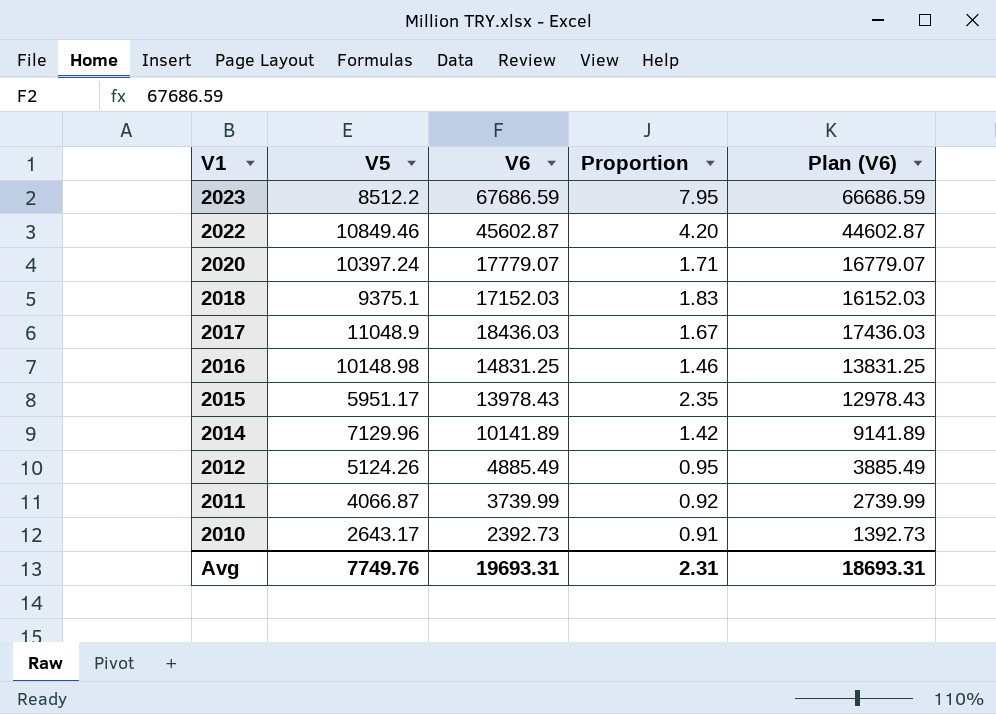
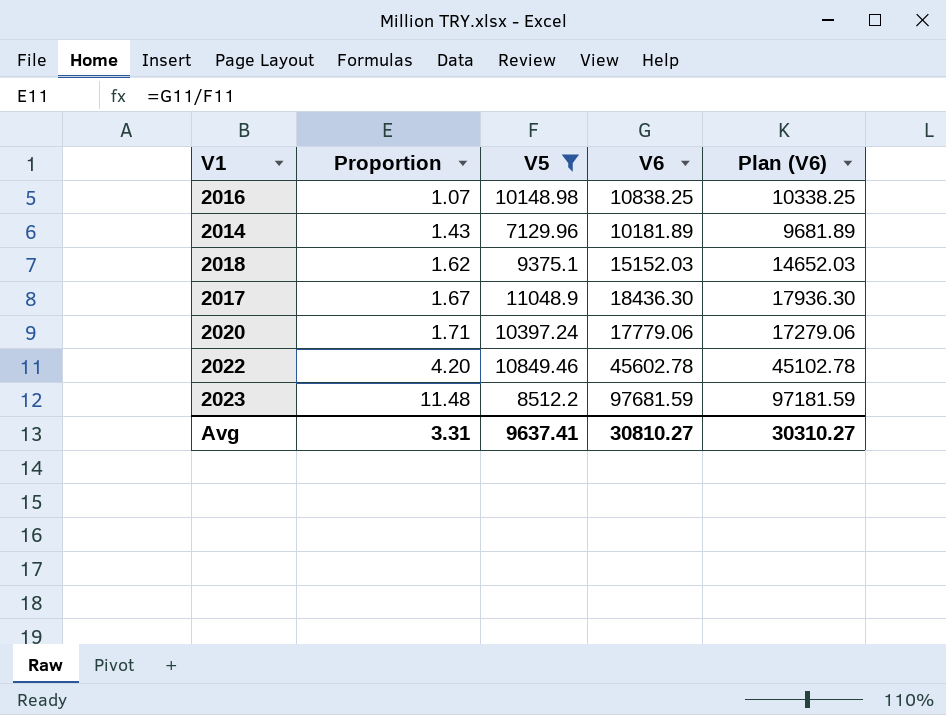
filter: none -> V5 >= 7129.96
row order: V1 descending -> Proportion ascending
column Proportion | position: 4 -> 2
column Plan (V6) | formula: [V6] - 1000 -> [V6] - 500
2016 | Proportion: 1.46 -> 1.07
2016 | V6: 14831.25 -> 10838.25
2014 | Proportion: 1.42 -> 1.43
2014 | V6: 10141.89 -> 10181.89
2018 | Proportion: 1.83 -> 1.62
2018 | V6: 17152.03 -> 15152.03
2017 | V6: 18436.03 -> 18436.30
2020 | V6: 17779.07 -> 17779.06
2022 | V6: 45602.87 -> 45602.78
2023 | Proportion: 7.95 -> 11.48
2023 | V6: 67686.59 -> 97681.59
Avg | Proportion: 2.31 -> 3.31
Avg | V5: 7749.76 -> 9637.41
Avg | V6: 19693.31 -> 30810.27
Avg | Plan (V6): 18693.31 -> 30310.27

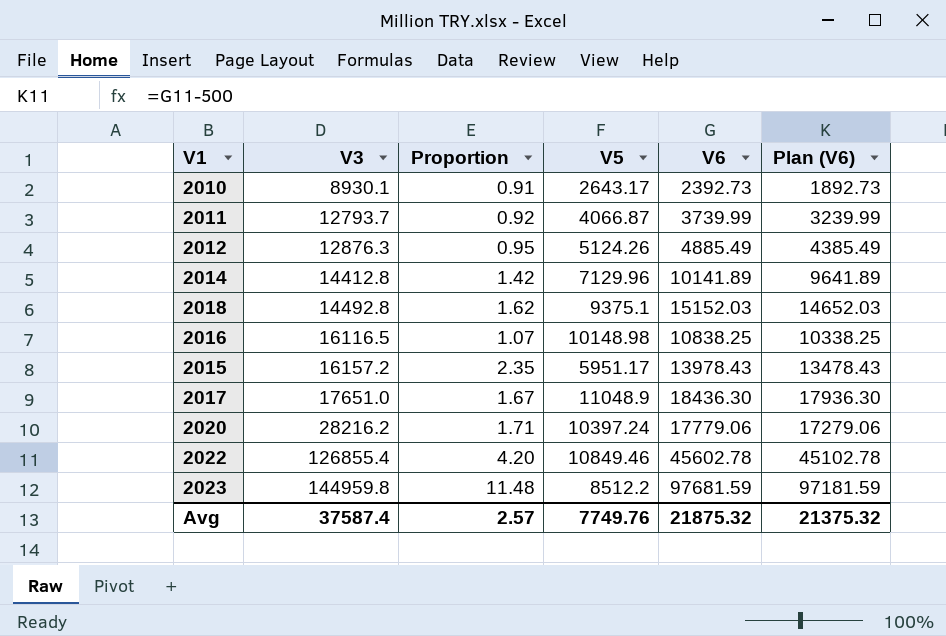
filter: V5 >= 7129.96 -> none
row order: Proportion ascending -> V3 ascending
column V3 | position: none -> 2
2014 | Proportion: 1.43 -> 1.42
2014 | V6: 10181.89 -> 10141.89
2014 | Plan (V6): 9681.89 -> 9641.89
Avg | Proportion: 3.31 -> 2.57
Avg | V5: 9637.41 -> 7749.76
Avg | V6: 30810.27 -> 21875.32
Avg | Plan (V6): 30310.27 -> 21375.32

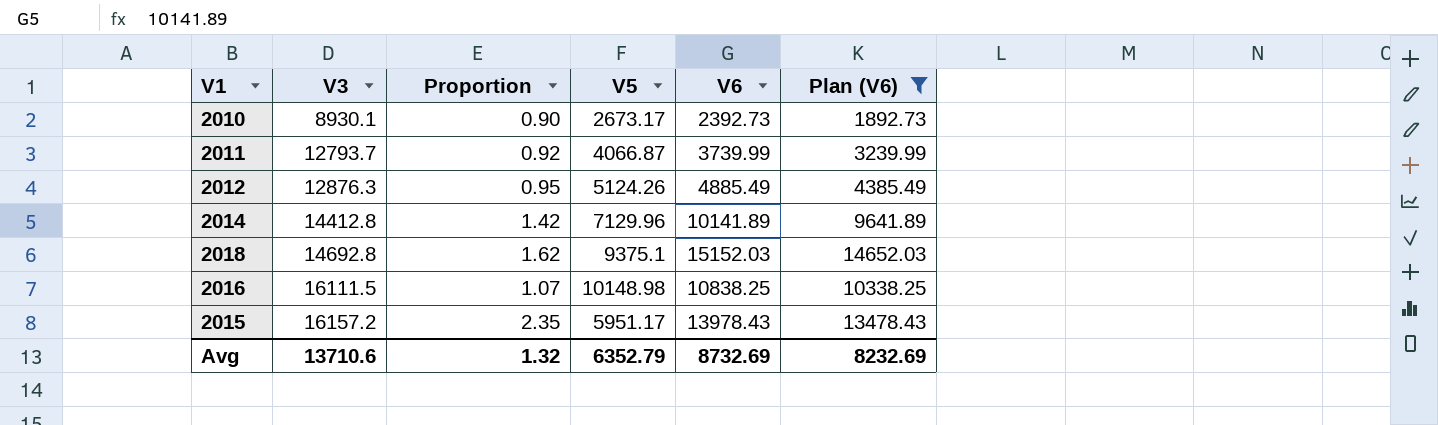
filter: none -> Plan (V6) <= 14652.03
2010 | Proportion: 0.91 -> 0.90
2010 | V5: 2643.17 -> 2673.17
2018 | V3: 14492.8 -> 14692.8
2016 | V3: 16116.5 -> 16111.5
Avg | V3: 37587.4 -> 13710.6
Avg | Proportion: 2.57 -> 1.32
Avg | V5: 7749.76 -> 6352.79
Avg | V6: 21875.32 -> 8732.69
Avg | Plan (V6): 21375.32 -> 8232.69

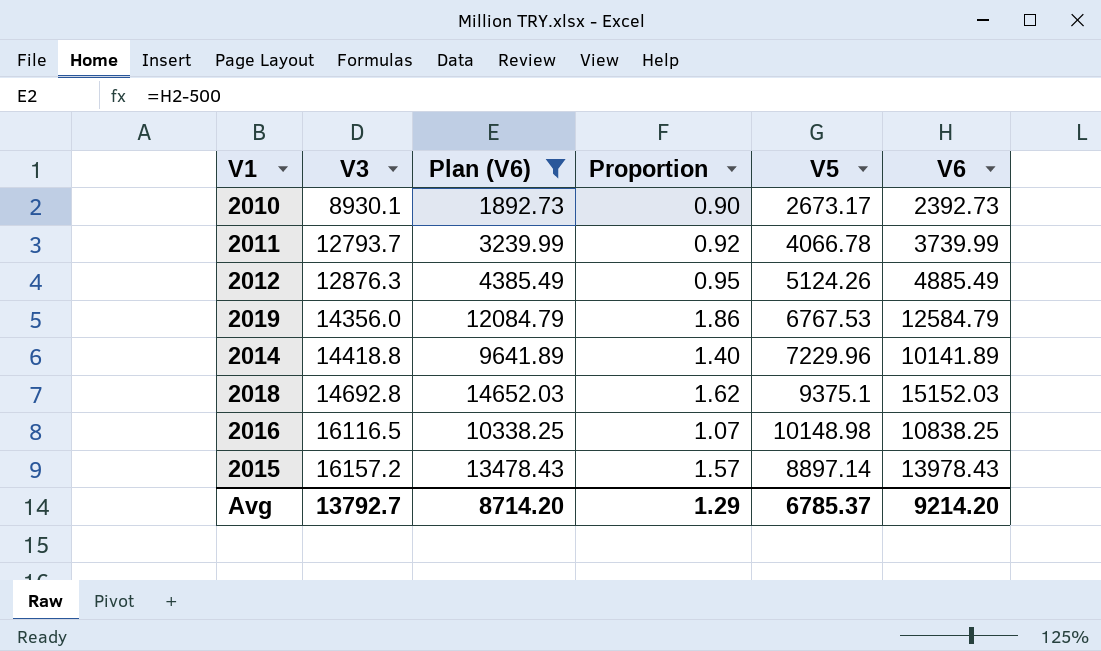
column Plan (V6) | position: 6 -> 3
2011 | V5: 4066.87 -> 4066.78
row 2019: none -> 14356.0 | 12084.79 | 1.86 | 6767.53 | 12584.79
2014 | V3: 14412.8 -> 14418.8
2014 | Proportion: 1.42 -> 1.40
2014 | V5: 7129.96 -> 7229.96
2016 | V3: 16111.5 -> 16116.5
2015 | Proportion: 2.35 -> 1.57
2015 | V5: 5951.17 -> 8897.14
Avg | V3: 13710.6 -> 13792.7
Avg | Plan (V6): 8232.69 -> 8714.20
Avg | Proportion: 1.32 -> 1.29
Avg | V5: 6352.79 -> 6785.37
Avg | V6: 8732.69 -> 9214.20

